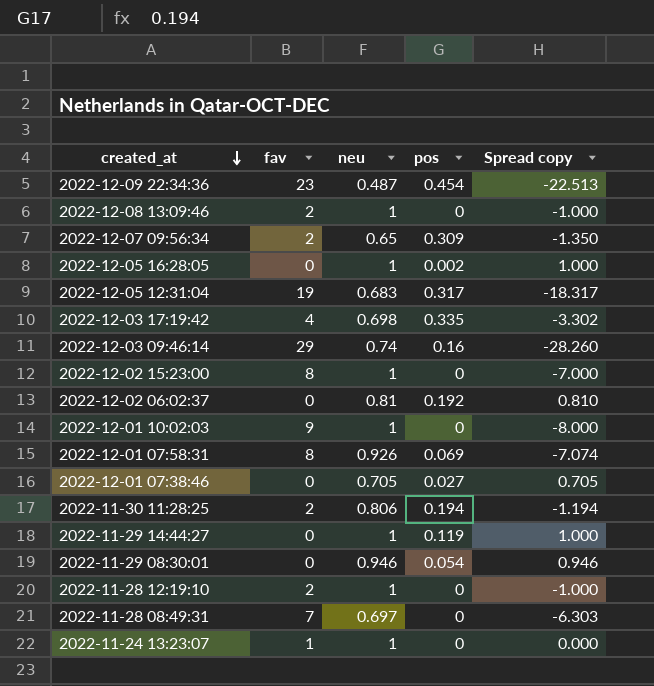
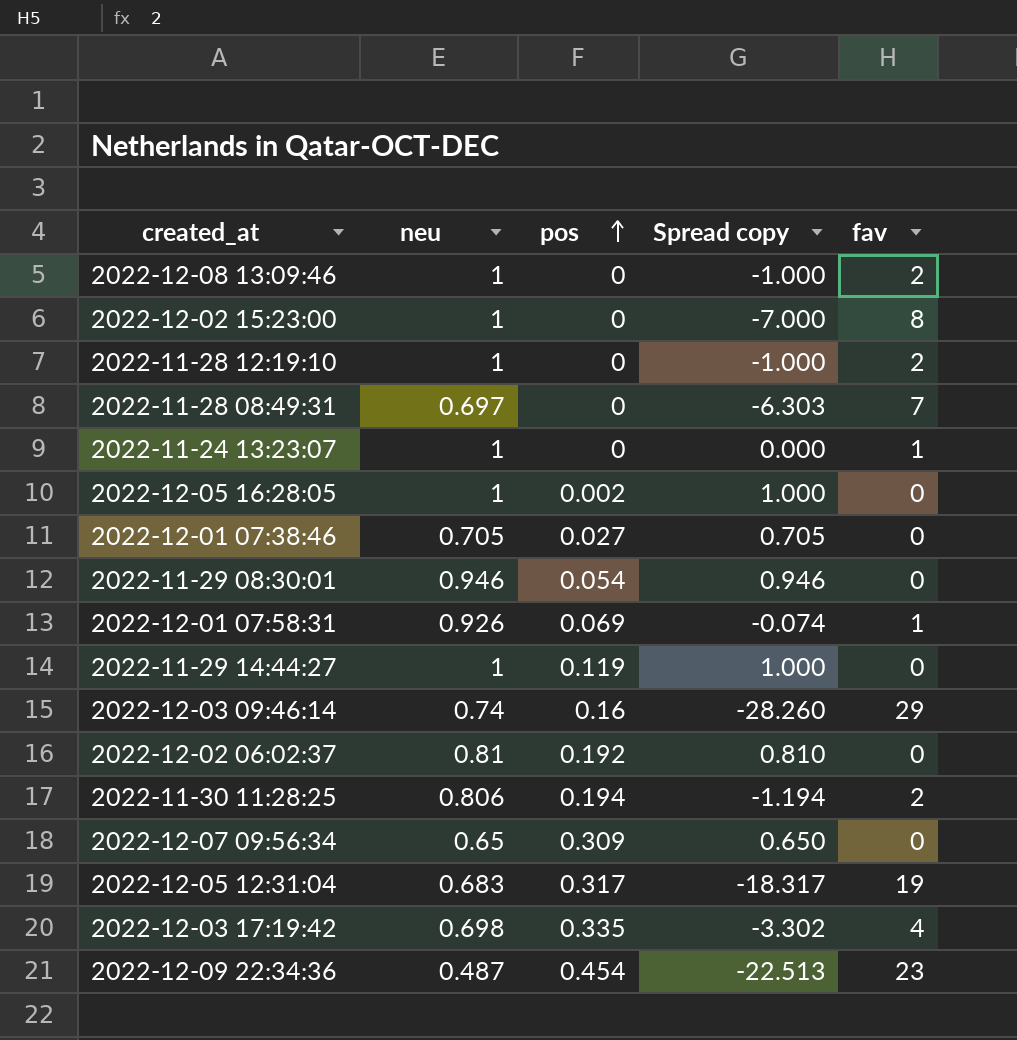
row order: created_at descending -> pos ascending
column fav | position: 2 -> 5
row 2022-12-01 10:02:03: 9 | 1 | 0 | -8.000 -> none
2022-12-01 07:58:31 | Spread copy: -7.074 -> -0.074
2022-12-01 07:58:31 | fav: 8 -> 1
2022-12-07 09:56:34 | Spread copy: -1.350 -> 0.650
2022-12-07 09:56:34 | fav: 2 -> 0

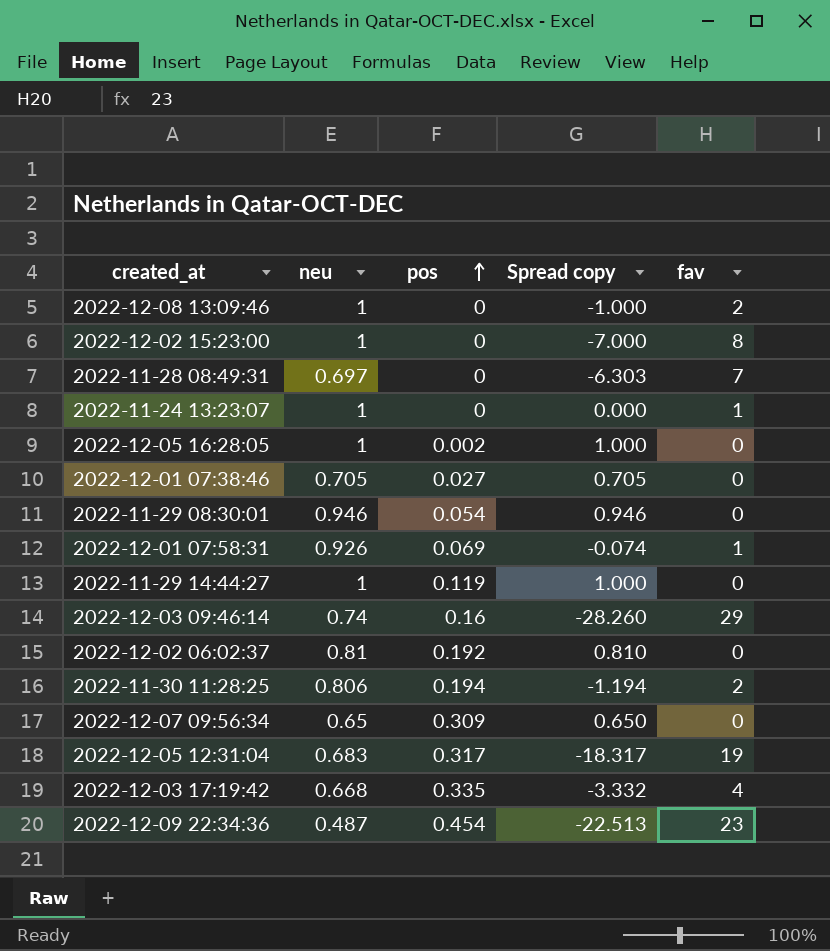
row 2022-11-28 12:19:10: 1 | 0 | -1.000 | 2 -> none
2022-12-03 17:19:42 | neu: 0.698 -> 0.668
2022-12-03 17:19:42 | Spread copy: -3.302 -> -3.332

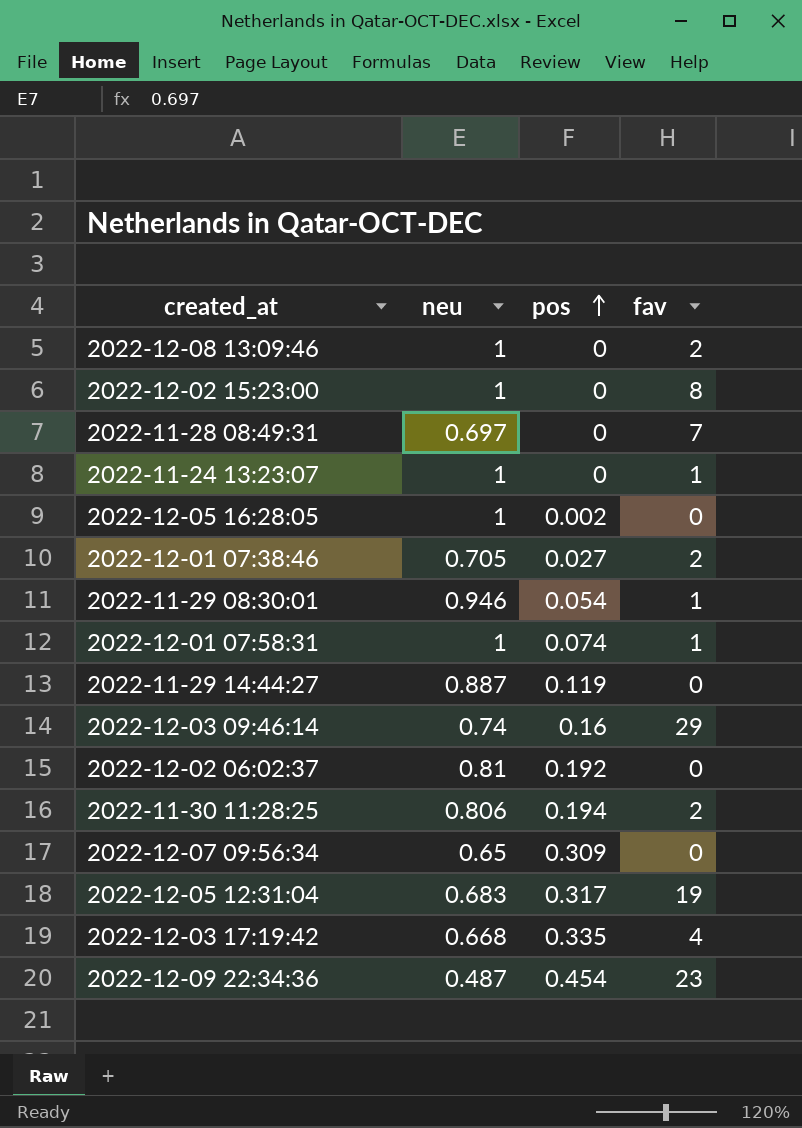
column Spread copy | formula: [neu] - [fav] -> none
2022-12-01 07:38:46 | fav: 0 -> 2
2022-11-29 08:30:01 | fav: 0 -> 1
2022-12-01 07:58:31 | neu: 0.926 -> 1
2022-12-01 07:58:31 | pos: 0.069 -> 0.074
2022-11-29 14:44:27 | neu: 1 -> 0.887

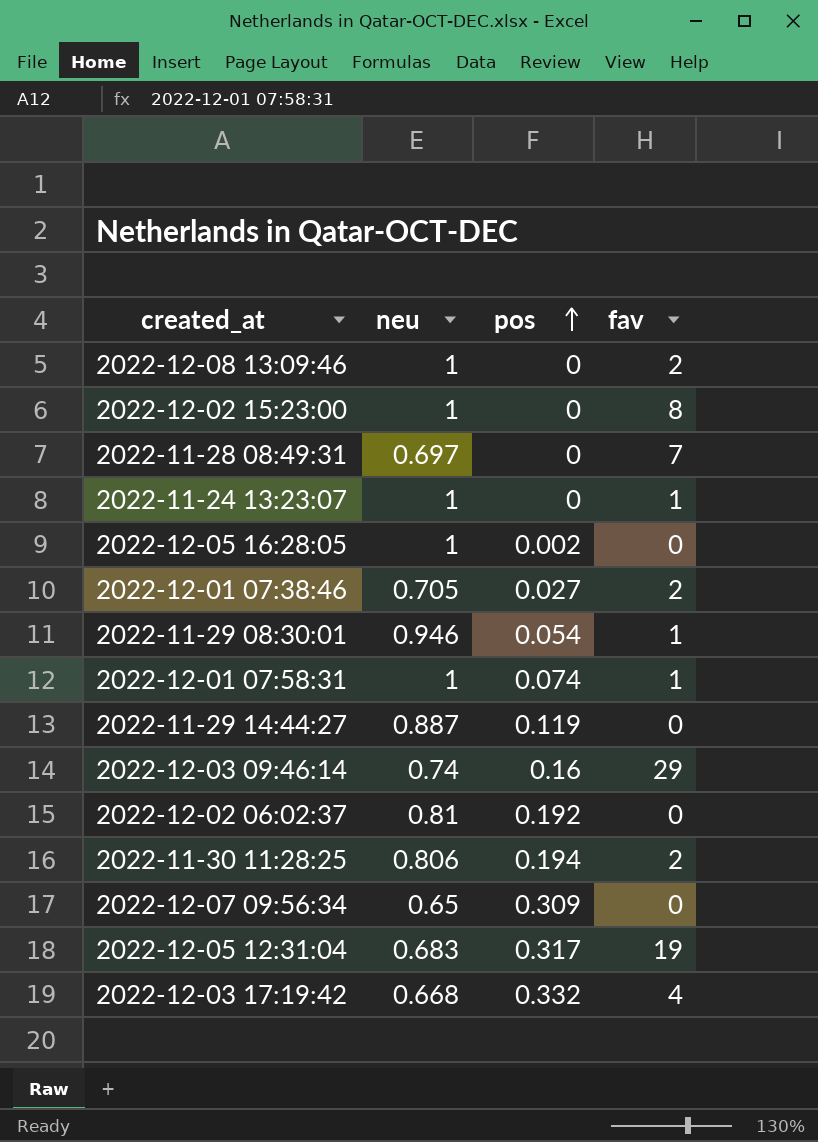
row 2022-12-09 22:34:36: 0.487 | 0.454 | 23 -> none
2022-12-03 17:19:42 | pos: 0.335 -> 0.332

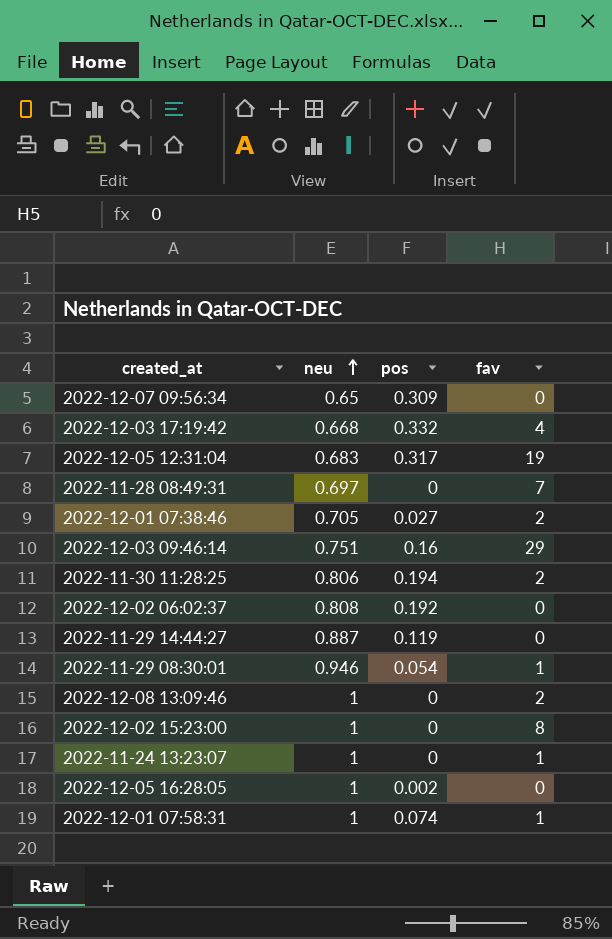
row order: pos ascending -> neu ascending
2022-12-03 09:46:14 | neu: 0.74 -> 0.751
2022-12-02 06:02:37 | neu: 0.81 -> 0.808

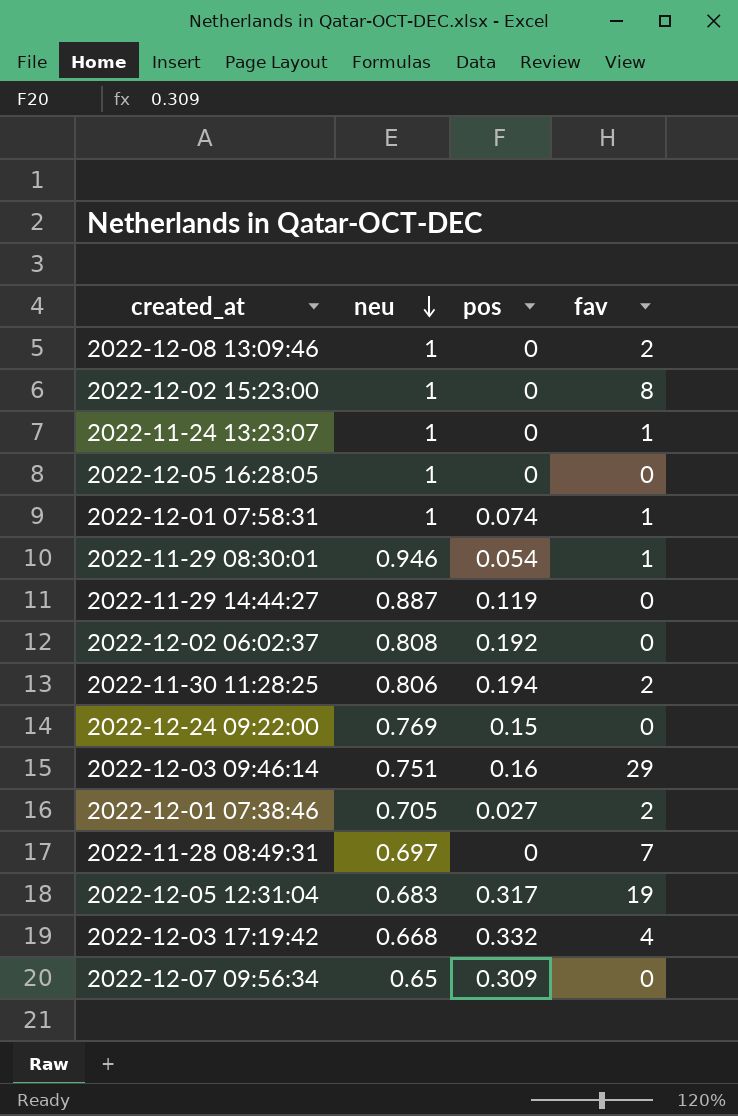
row order: neu ascending -> neu descending
2022-12-05 16:28:05 | pos: 0.002 -> 0
row 2022-12-24 09:22:00: none -> 0.769 | 0.15 | 0

